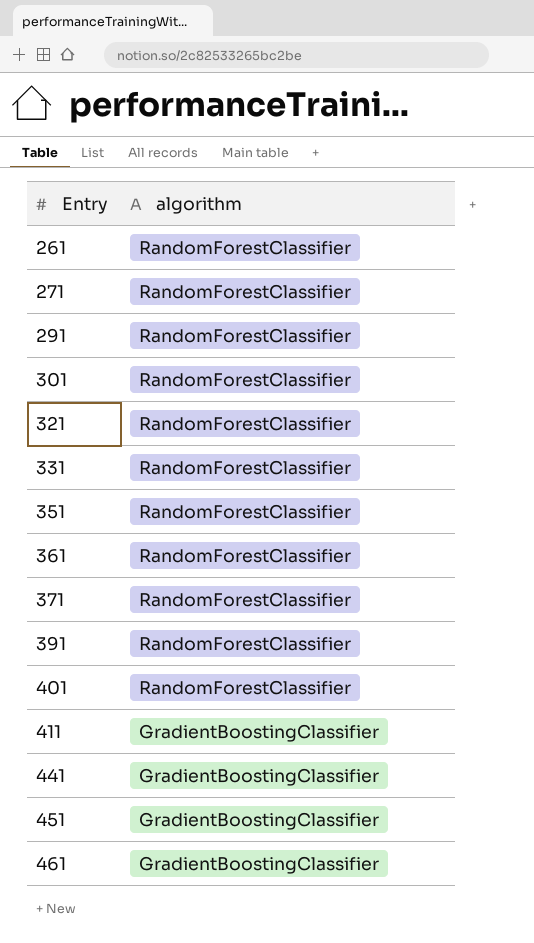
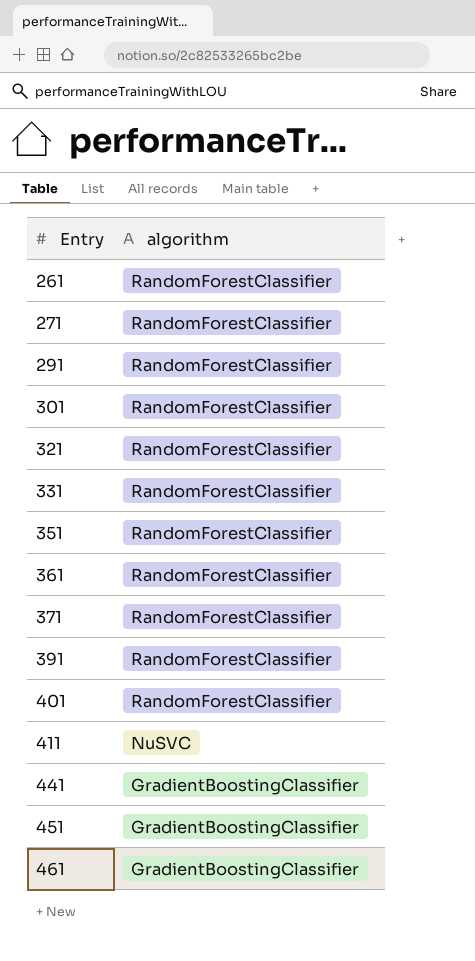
411 | algorithm: GradientBoostingClassifier -> NuSVC

